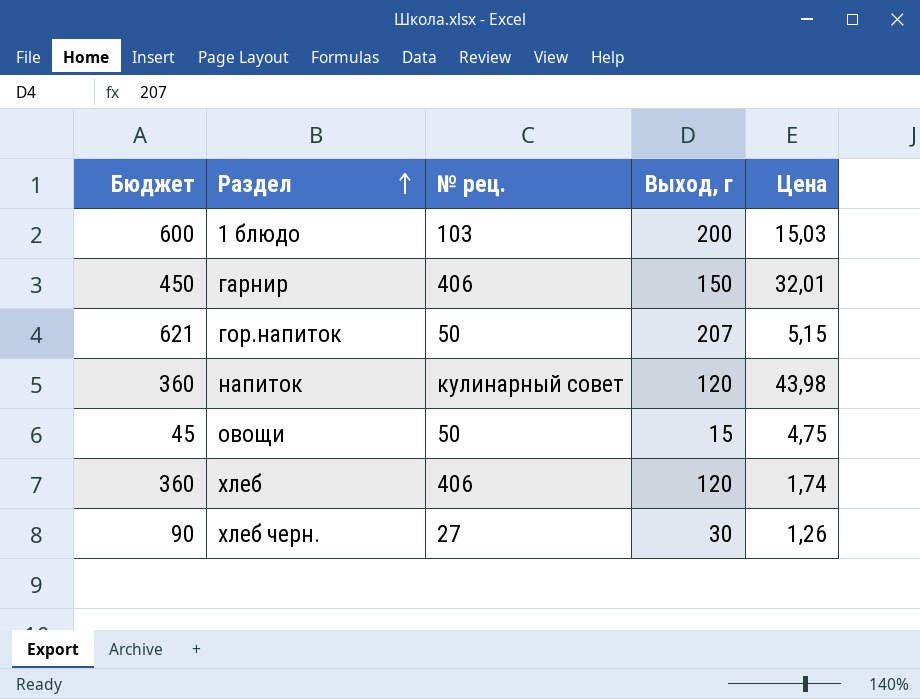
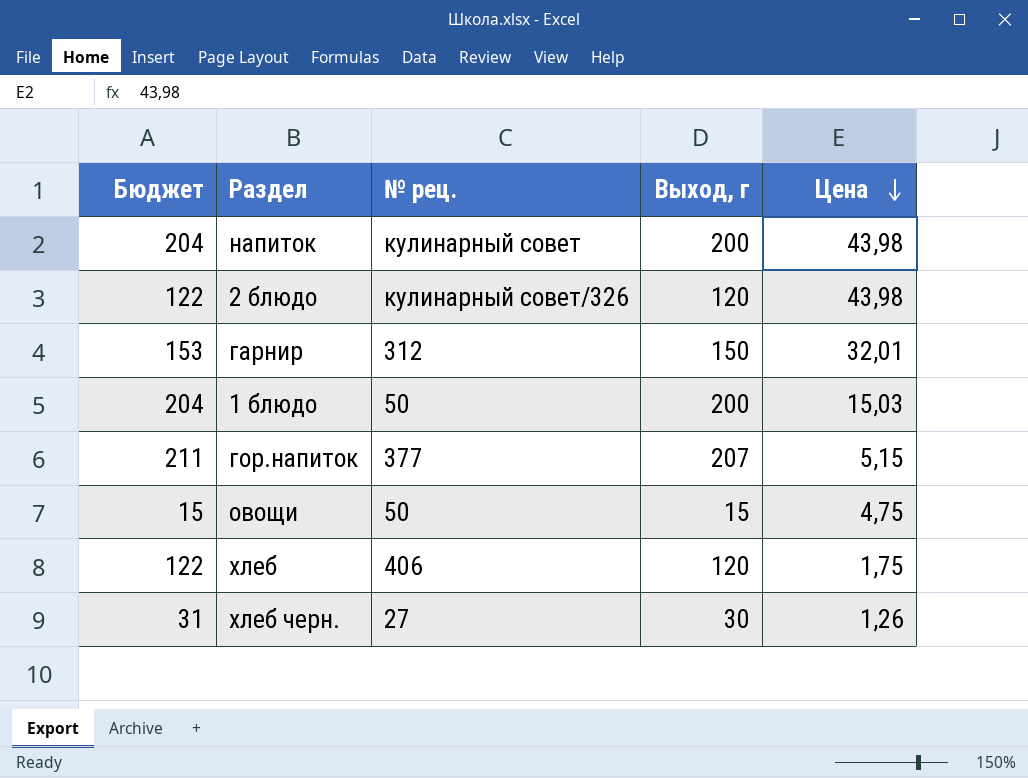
row order: Раздел ascending -> Цена descending
column Бюджет | formula: [Выход, г] * 3 -> [Выход, г] * 1,02
напиток | Выход, г: 120 -> 200
row 2 блюдо: none -> 122 | кулинарный совет/326 | 120 | 43,98
гарнир | № рец.: 406 -> 312
1 блюдо | № рец.: 103 -> 50
гор.напиток | № рец.: 50 -> 377
хлеб | Цена: 1,74 -> 1,75

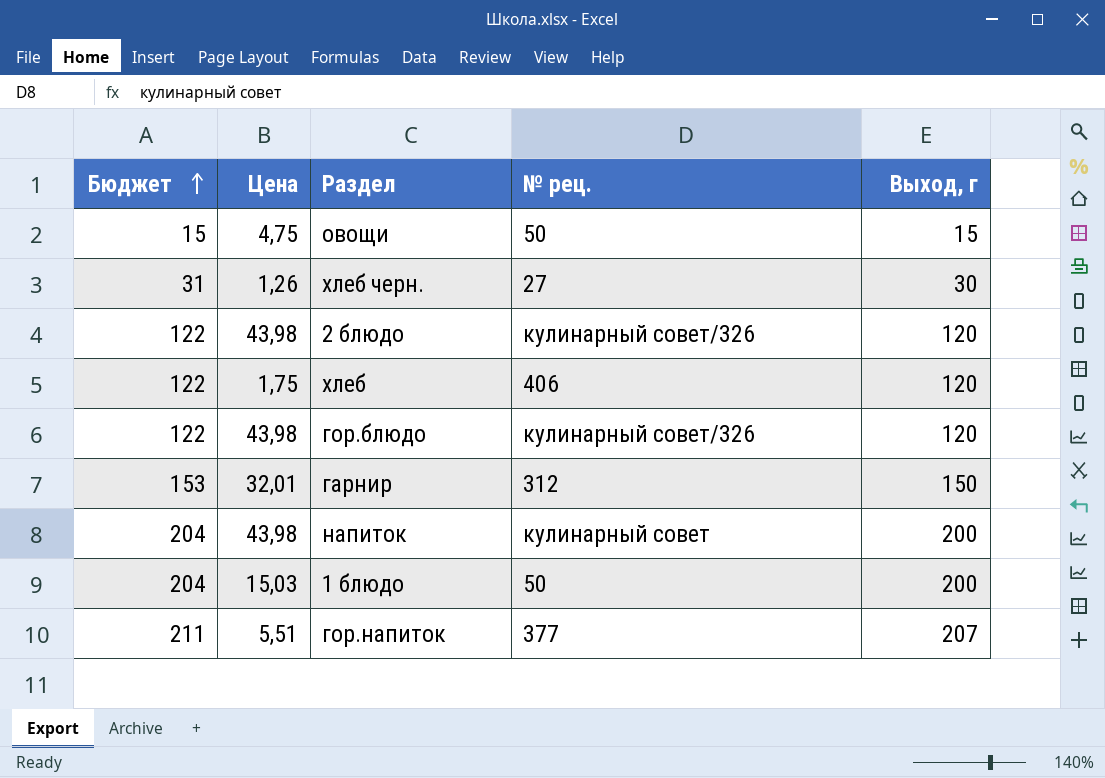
row order: Цена descending -> Бюджет ascending
column Цена | position: 5 -> 2
row гор.блюдо: none -> 122 | 43,98 | кулинарный совет/326 | 120
гор.напиток | Цена: 5,15 -> 5,51

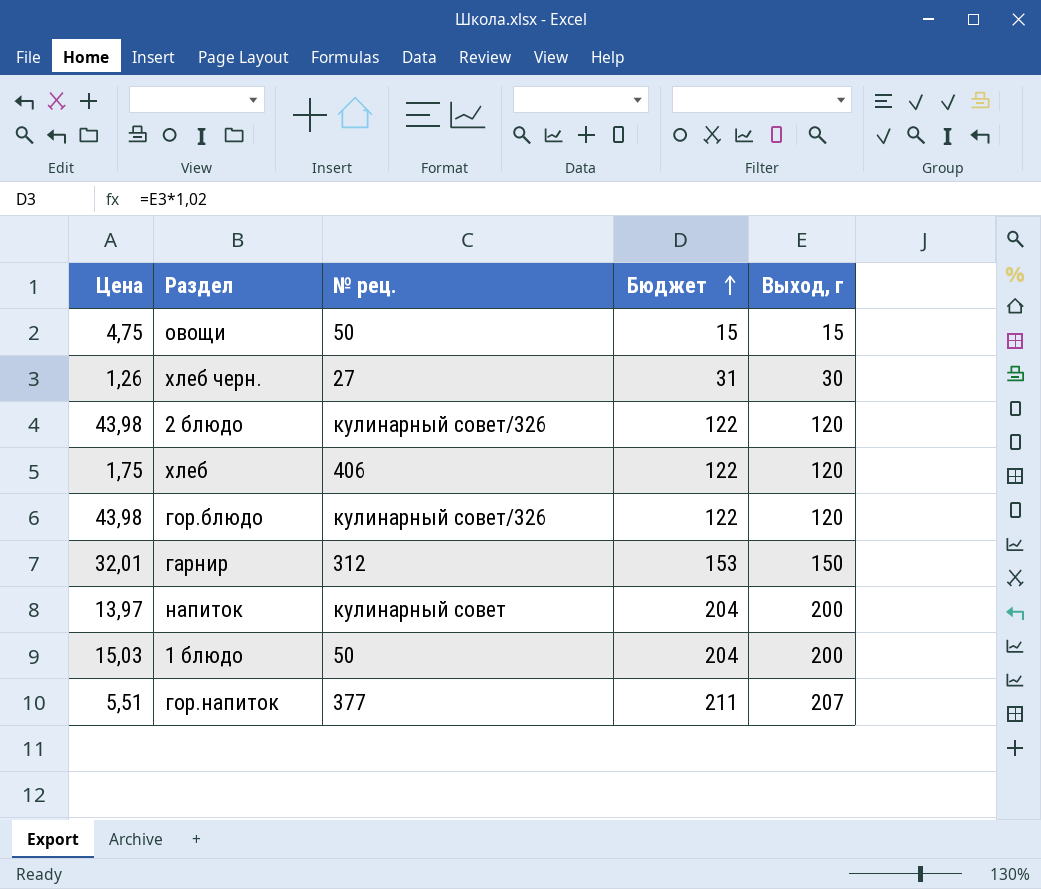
column Бюджет | position: 1 -> 4
напиток | Цена: 43,98 -> 13,97

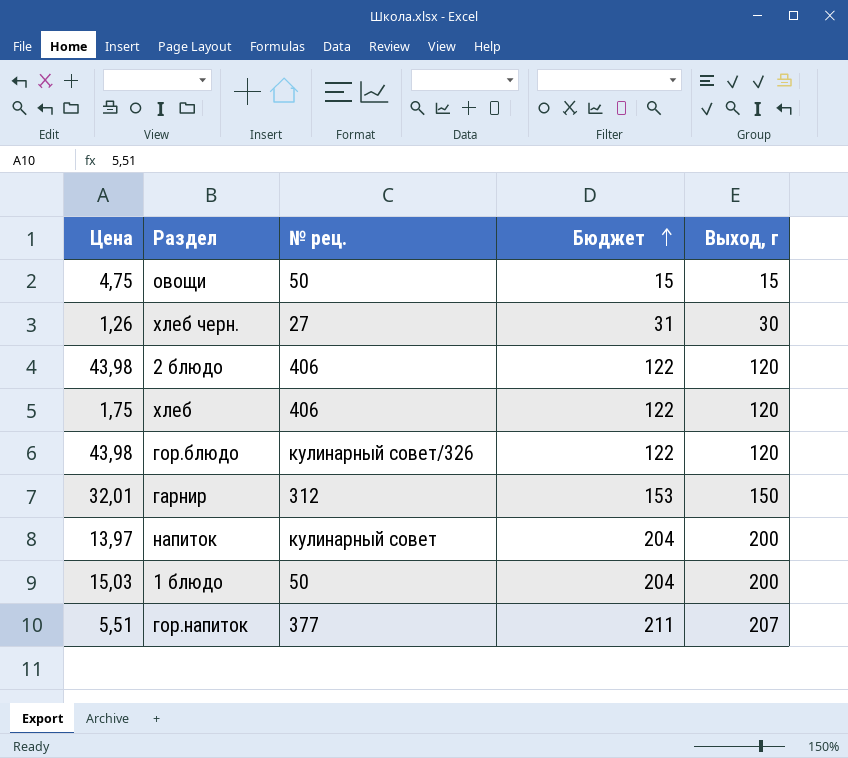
2 блюдо | № рец.: кулинарный совет/326 -> 406

